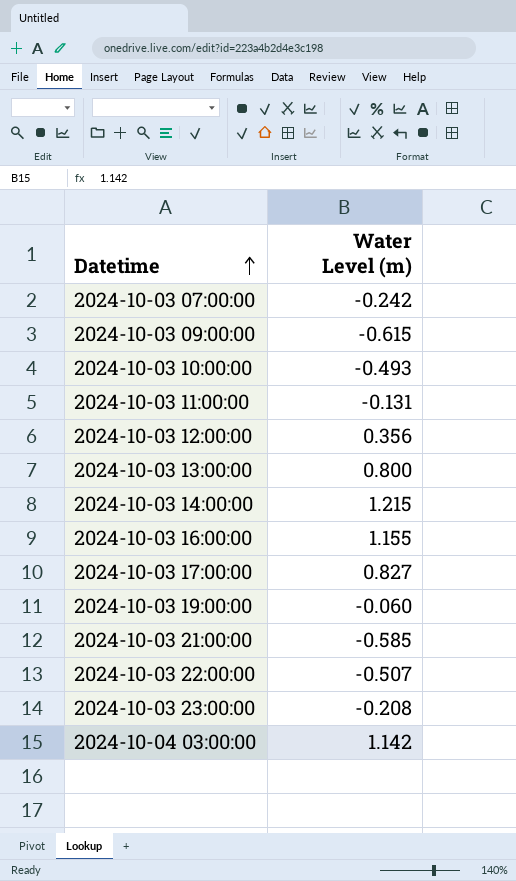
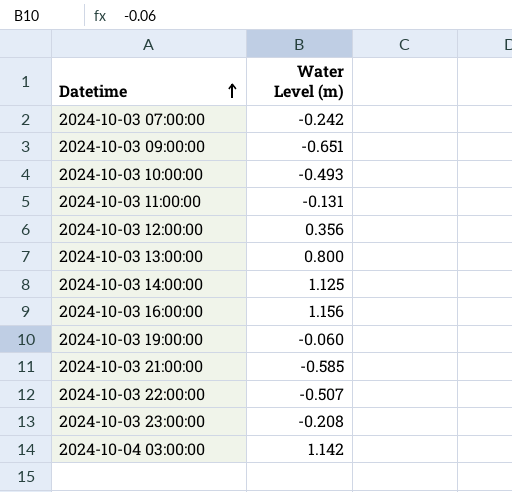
row 2024-10-03 17:00:00: 0.827 -> none
2024-10-03 09:00:00 | Water Level (m): -0.615 -> -0.651
2024-10-03 14:00:00 | Water Level (m): 1.215 -> 1.125
2024-10-03 16:00:00 | Water Level (m): 1.155 -> 1.156

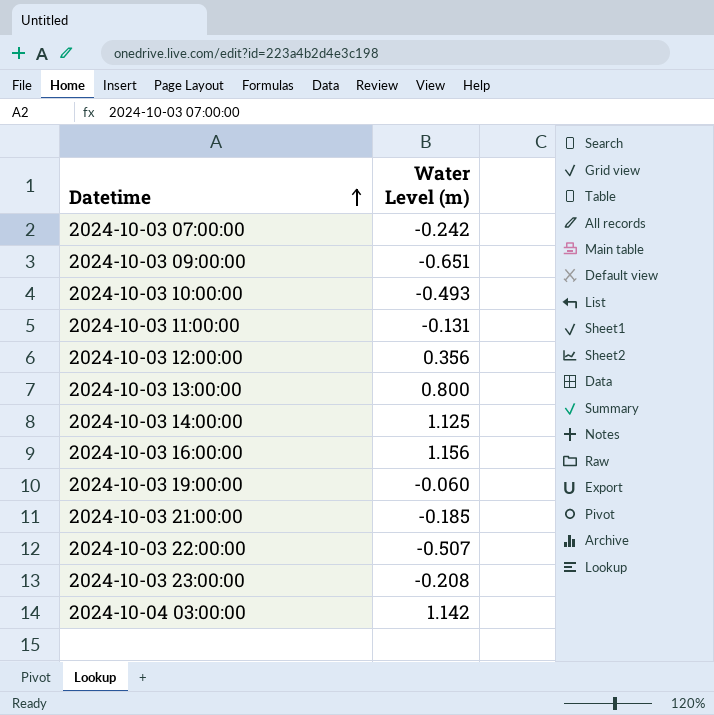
2024-10-03 21:00:00 | Water Level (m): -0.585 -> -0.185

